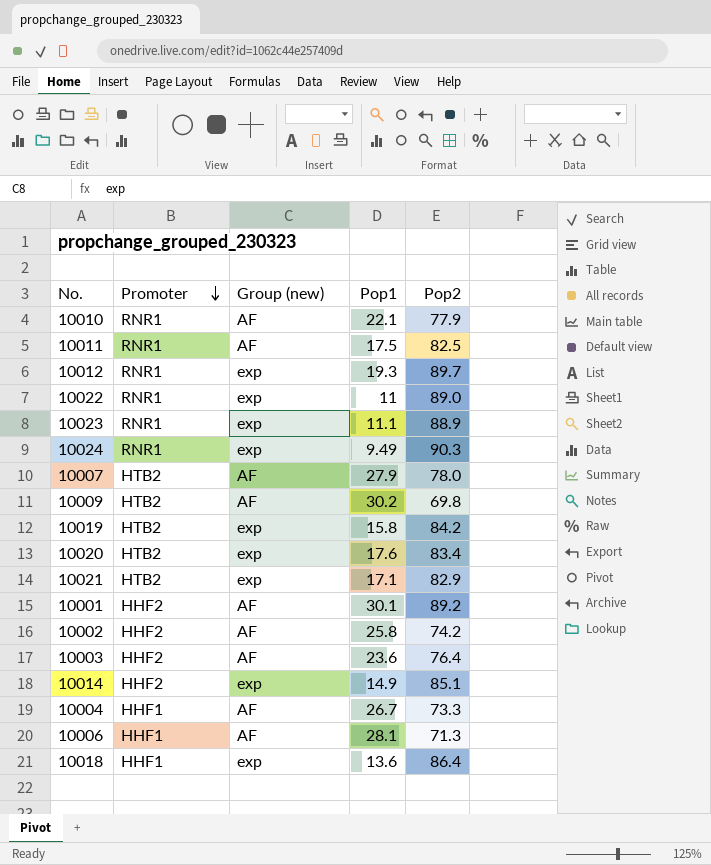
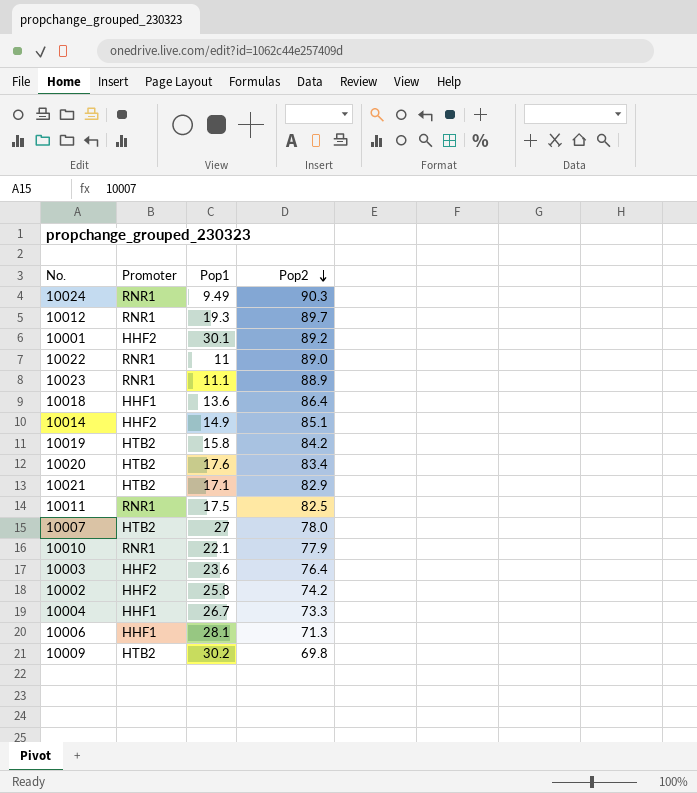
row order: Promoter descending -> Pop2 descending
column Group (new) | position: 3 -> none
10007 | Pop1: 27.9 -> 27

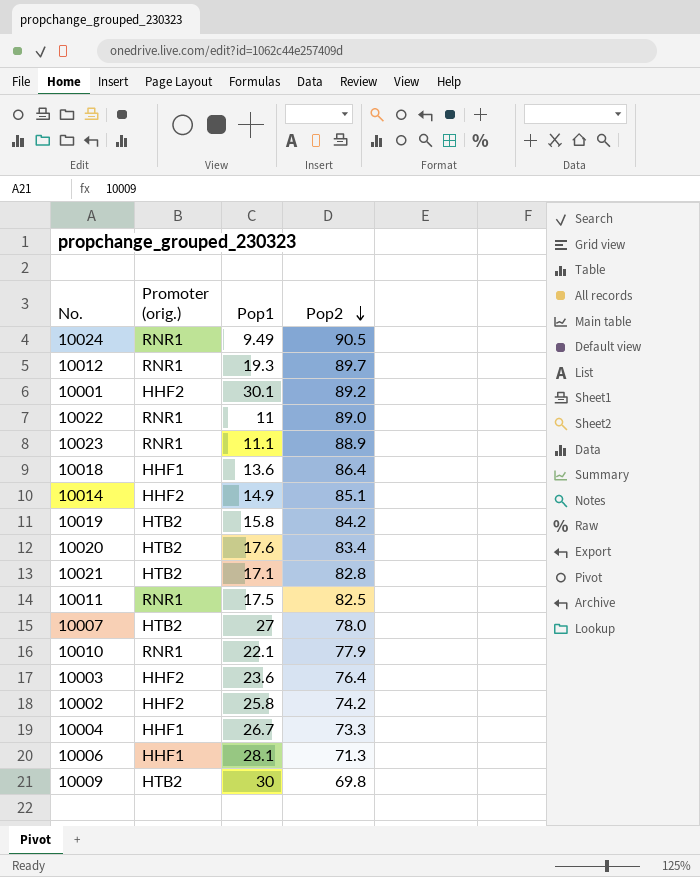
column name: Promoter -> Promoter (orig.)
10024 | Pop2: 90.3 -> 90.5
10021 | Pop2: 82.9 -> 82.8
10009 | Pop1: 30.2 -> 30

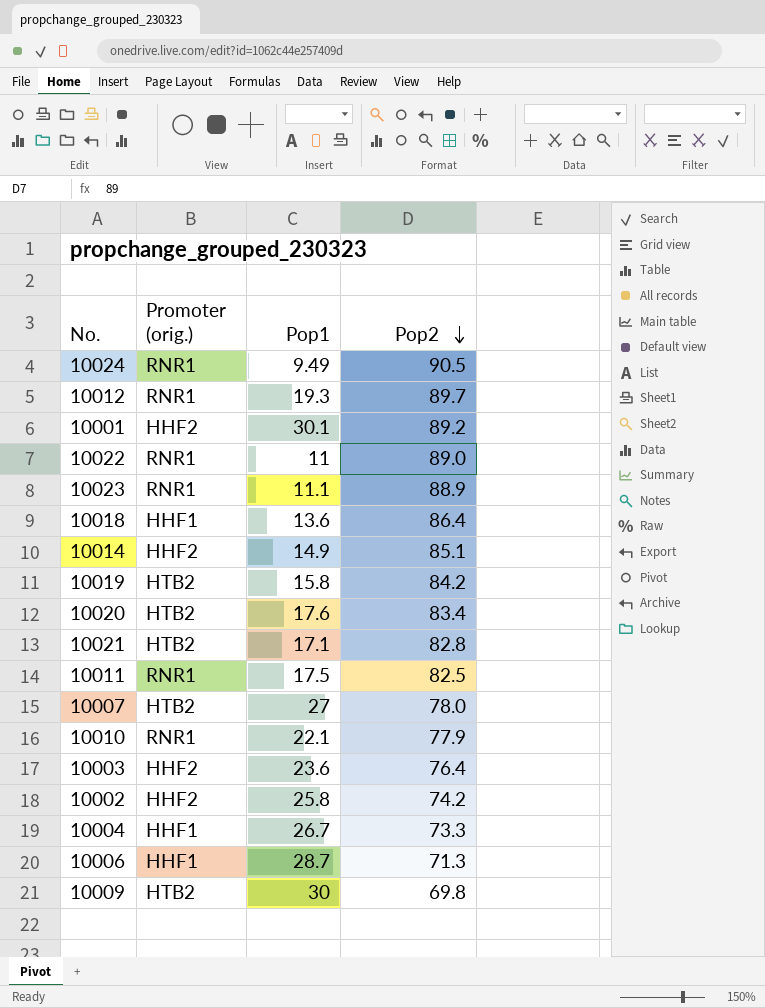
10006 | Pop1: 28.1 -> 28.7

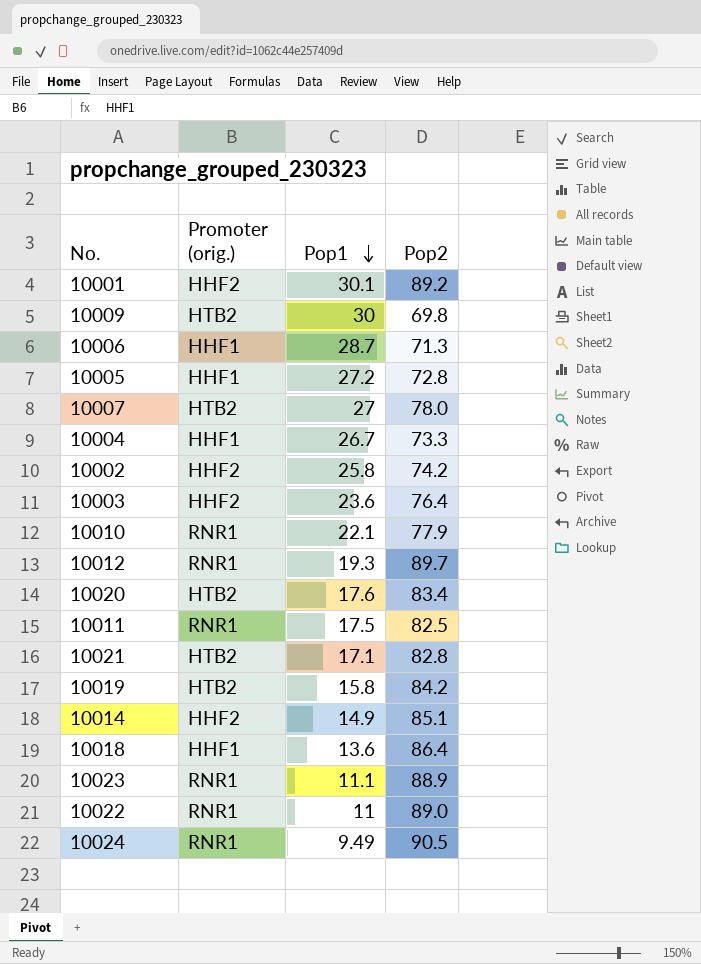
row order: Pop2 descending -> Pop1 descending
row 10005: none -> HHF1 | 27.2 | 72.8

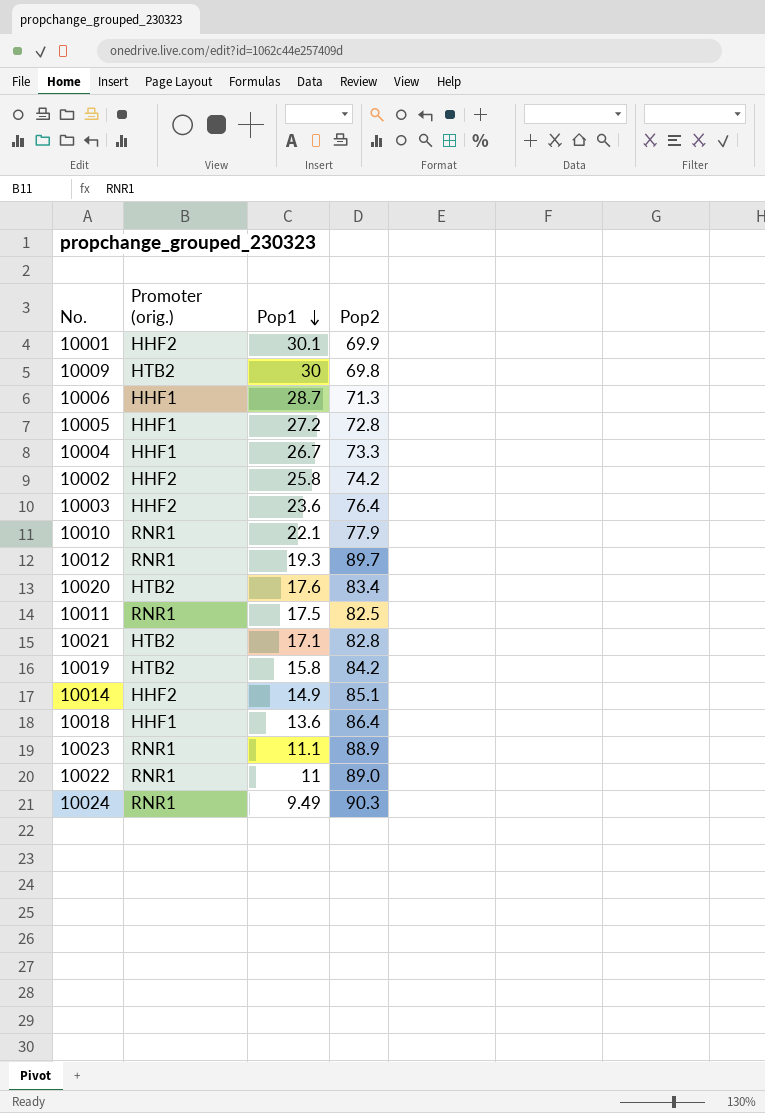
row 10007: HTB2 | 27 | 78.0 -> none
10001 | Pop2: 89.2 -> 69.9
10024 | Pop2: 90.5 -> 90.3

